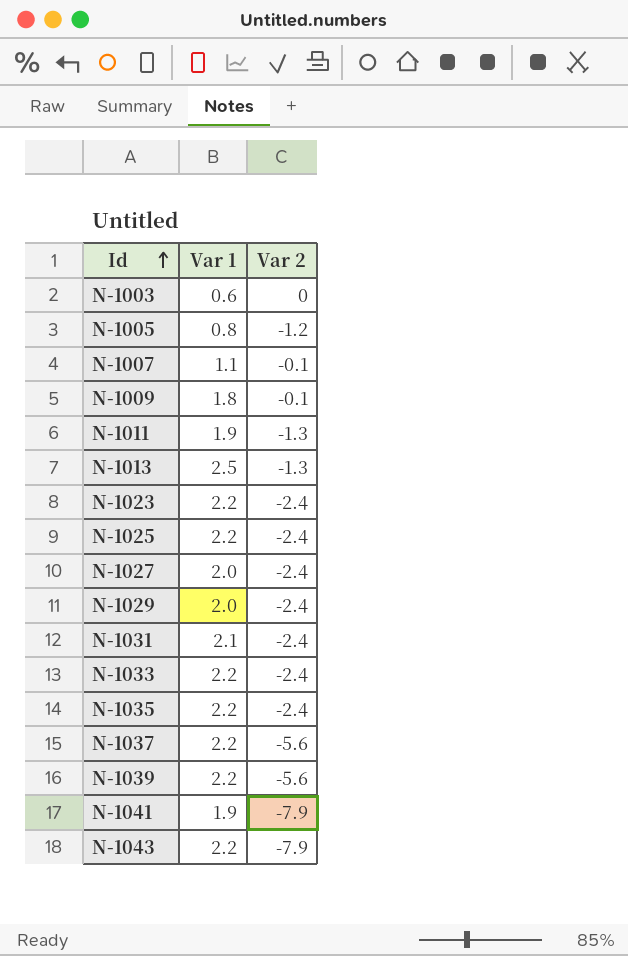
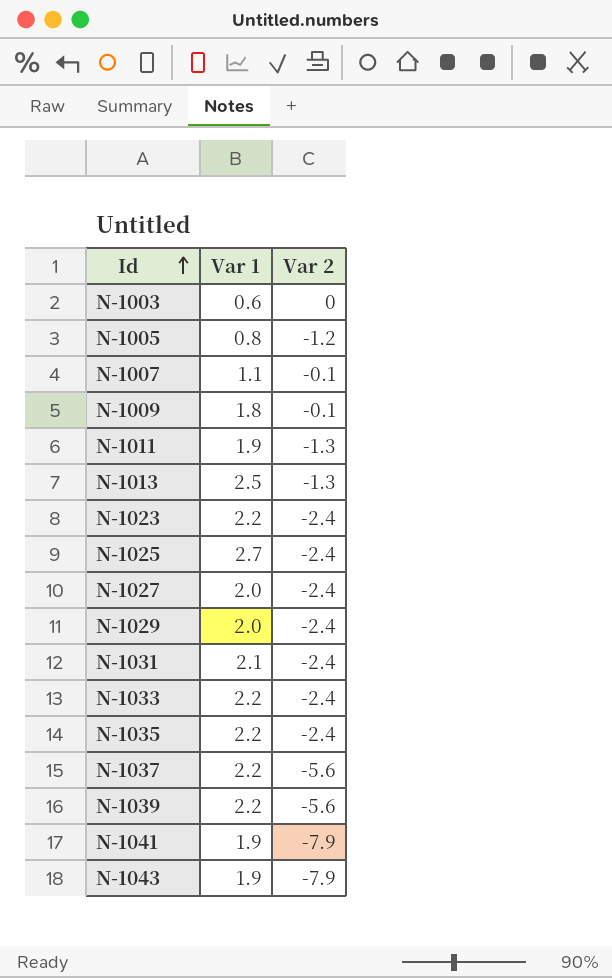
N-1025 | Var 1: 2.2 -> 2.7
N-1043 | Var 1: 2.2 -> 1.9

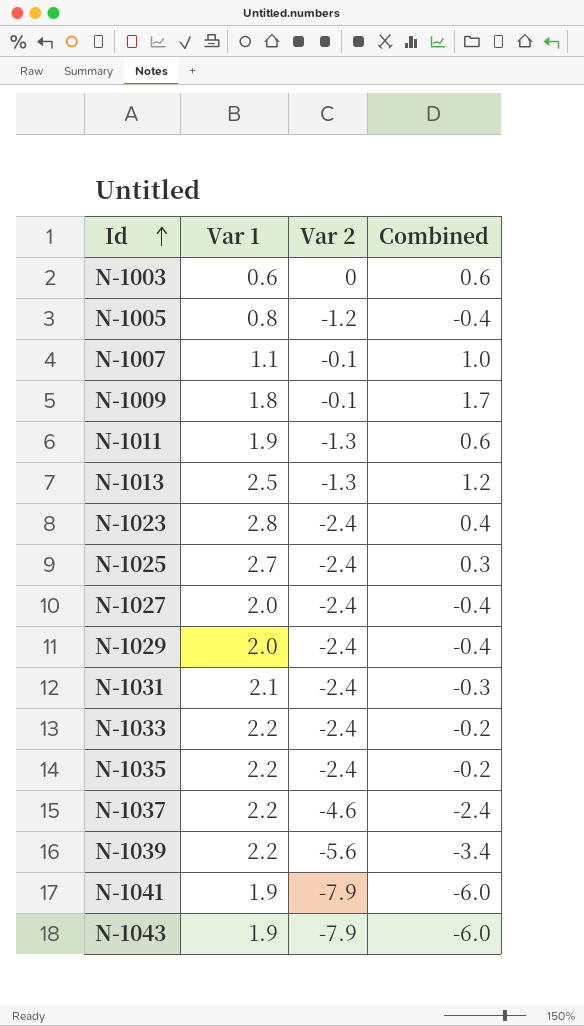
column Combined | formula: none -> [Var 1] + [Var 2]
N-1023 | Var 1: 2.2 -> 2.8
N-1037 | Var 2: -5.6 -> -4.6

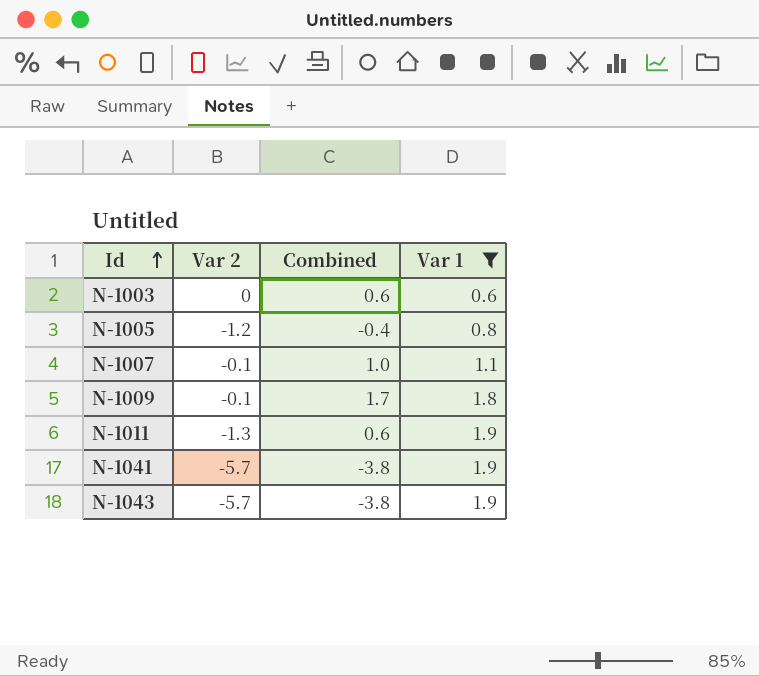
filter: none -> Var 1 <= 1.9
column Var 1 | position: 2 -> 4
N-1041 | Var 2: -7.9 -> -5.7
N-1041 | Combined: -6.0 -> -3.8
N-1043 | Var 2: -7.9 -> -5.7
N-1043 | Combined: -6.0 -> -3.8

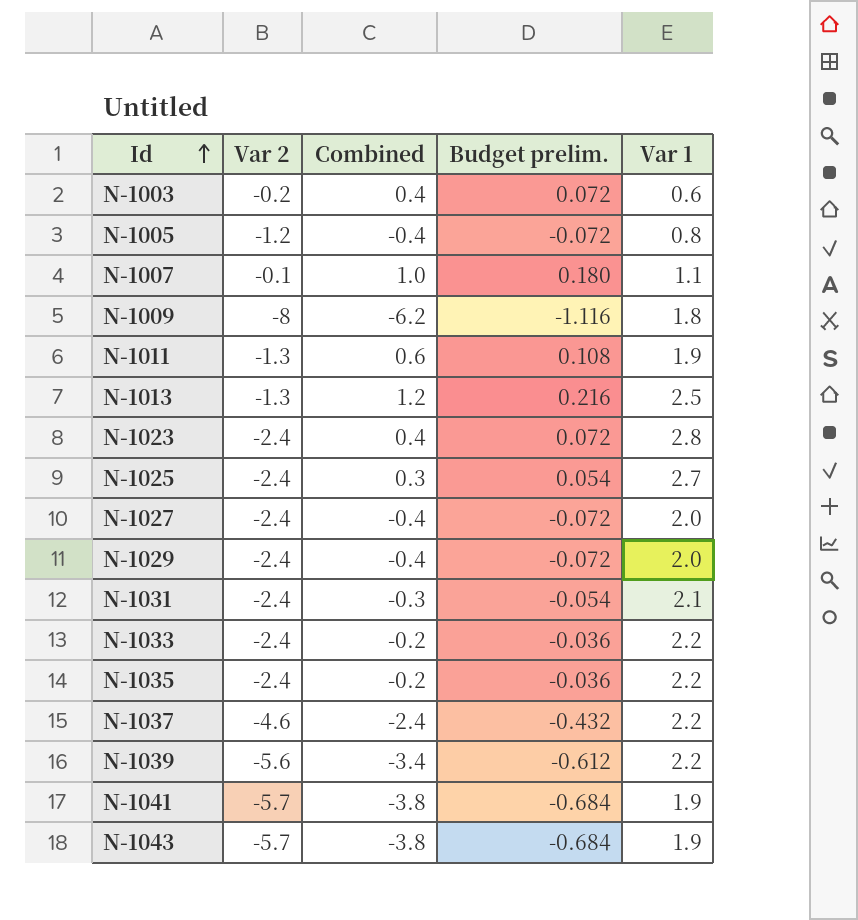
filter: Var 1 <= 1.9 -> none
column Budget prelim. | formula: none -> [Combined] * 0.18
N-1003 | Var 2: 0 -> -0.2
N-1003 | Combined: 0.6 -> 0.4
N-1009 | Var 2: -0.1 -> -8
N-1009 | Combined: 1.7 -> -6.2

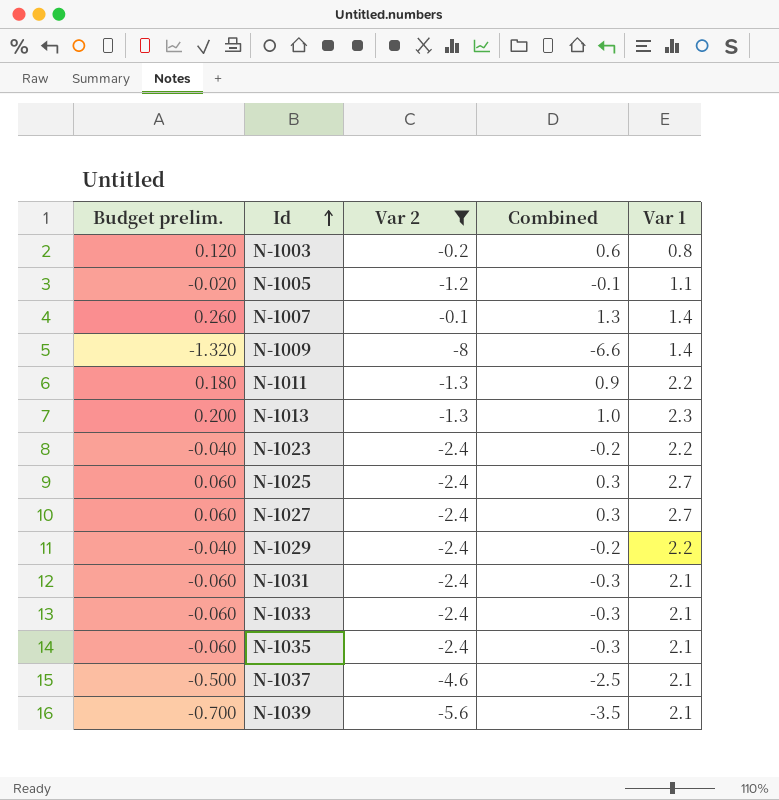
filter: none -> Var 2 != -5.7
column Budget prelim. | formula: [Combined] * 0.18 -> [Combined] * 0.2
column Budget prelim. | position: 4 -> 1
N-1003 | Combined: 0.4 -> 0.6
N-1003 | Var 1: 0.6 -> 0.8
N-1005 | Combined: -0.4 -> -0.1
N-1005 | Var 1: 0.8 -> 1.1
N-1007 | Combined: 1.0 -> 1.3
N-1007 | Var 1: 1.1 -> 1.4
N-1009 | Combined: -6.2 -> -6.6
N-1009 | Var 1: 1.8 -> 1.4
N-1011 | Combined: 0.6 -> 0.9
N-1011 | Var 1: 1.9 -> 2.2
N-1013 | Combined: 1.2 -> 1.0
N-1013 | Var 1: 2.5 -> 2.3
N-1023 | Combined: 0.4 -> -0.2
N-1023 | Var 1: 2.8 -> 2.2
N-1027 | Combined: -0.4 -> 0.3
N-1027 | Var 1: 2.0 -> 2.7
N-1029 | Combined: -0.4 -> -0.2
N-1029 | Var 1: 2.0 -> 2.2
N-1033 | Combined: -0.2 -> -0.3
N-1033 | Var 1: 2.2 -> 2.1
N-1035 | Combined: -0.2 -> -0.3
N-1035 | Var 1: 2.2 -> 2.1
N-1037 | Combined: -2.4 -> -2.5
N-1037 | Var 1: 2.2 -> 2.1
N-1039 | Combined: -3.4 -> -3.5
N-1039 | Var 1: 2.2 -> 2.1

